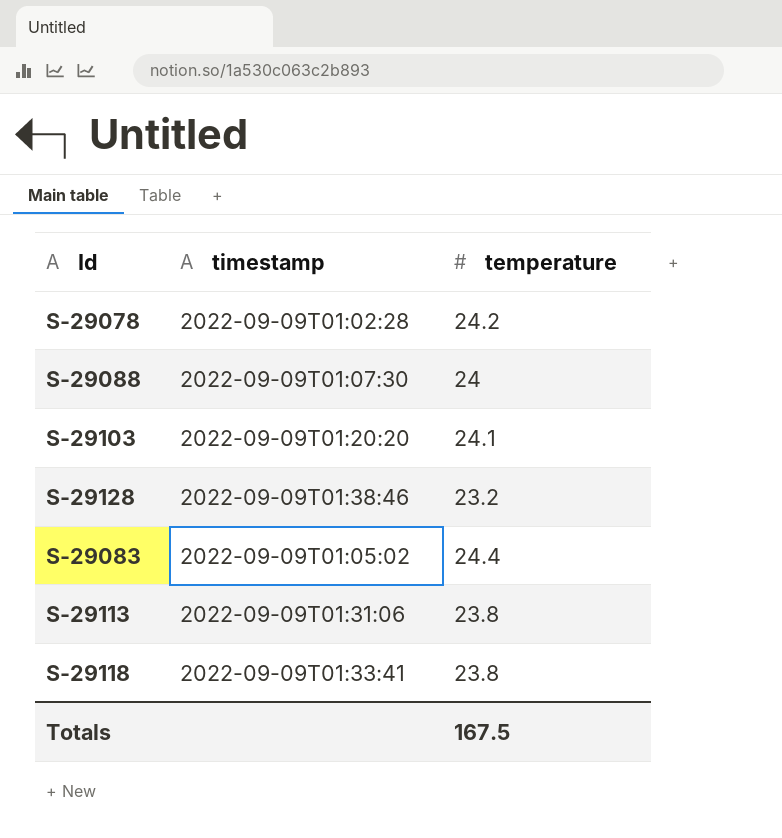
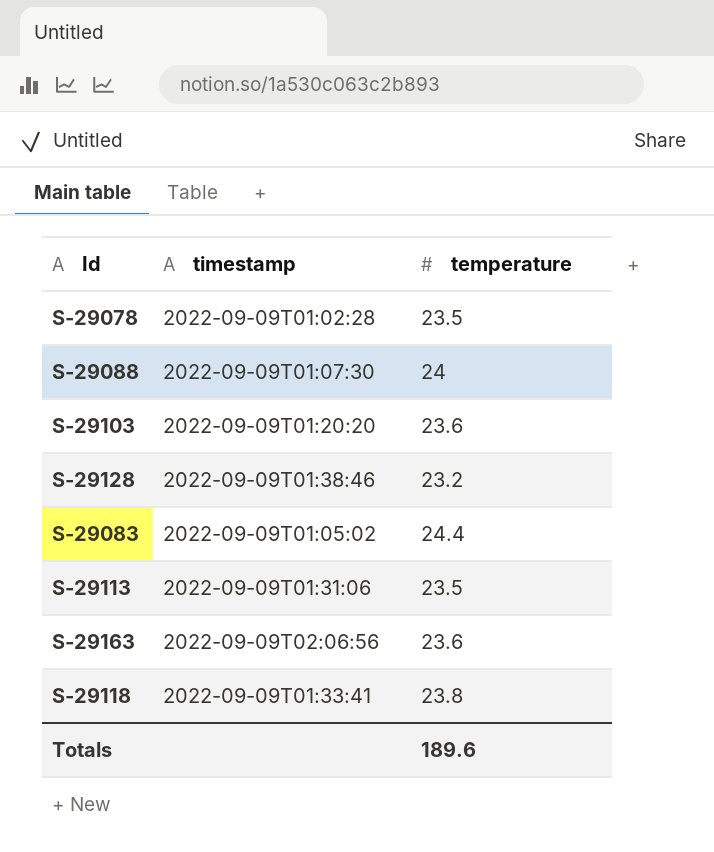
S-29078 | temperature: 24.2 -> 23.5
S-29103 | temperature: 24.1 -> 23.6
S-29113 | temperature: 23.8 -> 23.5
row S-29163: none -> 2022-09-09T02:06:56 | 23.6
Totals | temperature: 167.5 -> 189.6

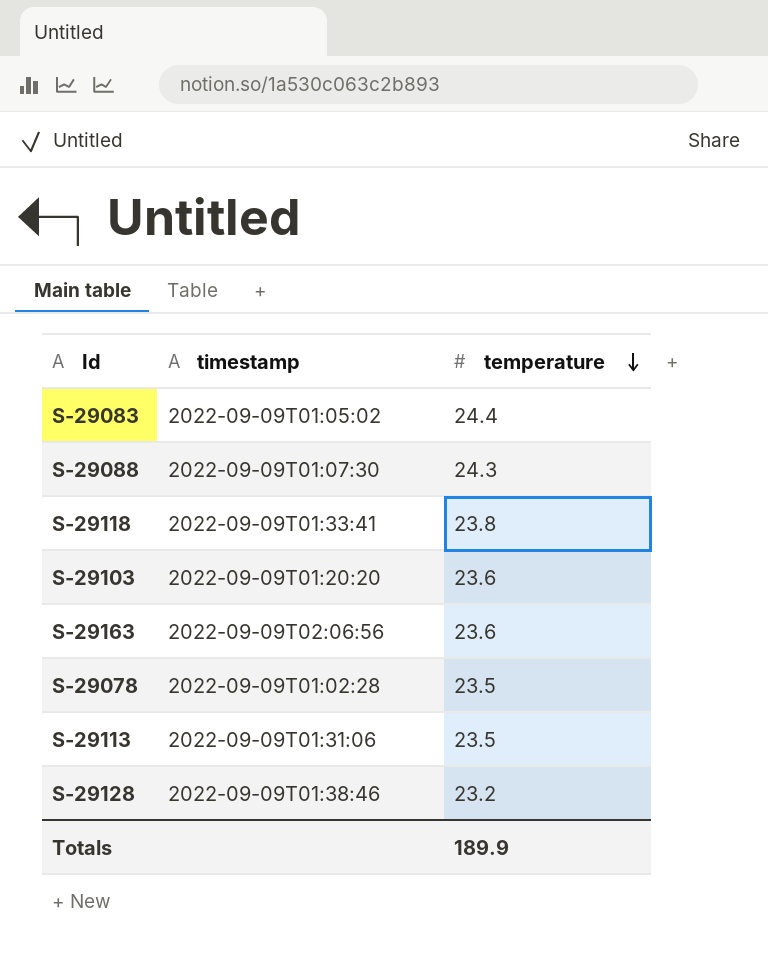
row order: none -> temperature descending
S-29088 | temperature: 24 -> 24.3
Totals | temperature: 189.6 -> 189.9

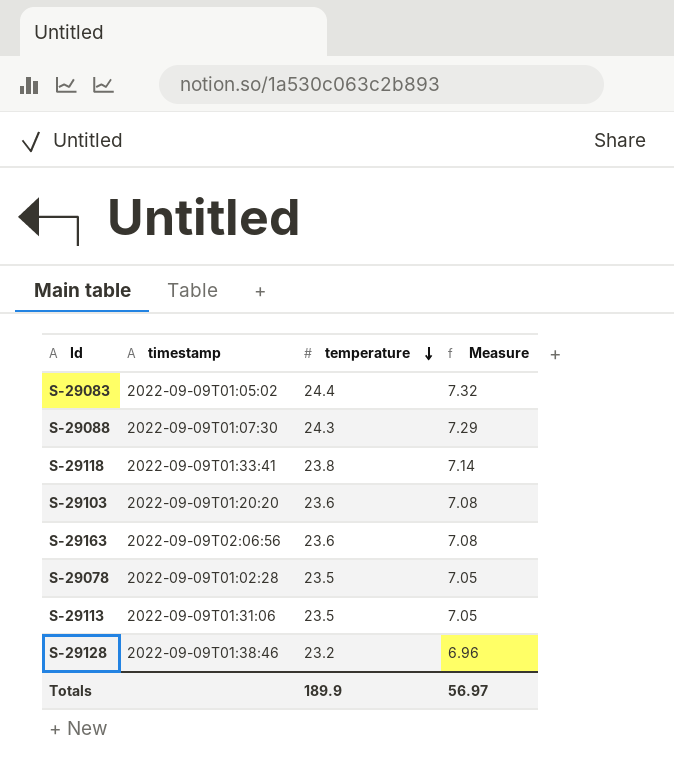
column Measure | formula: none -> [temperature] * 0.3

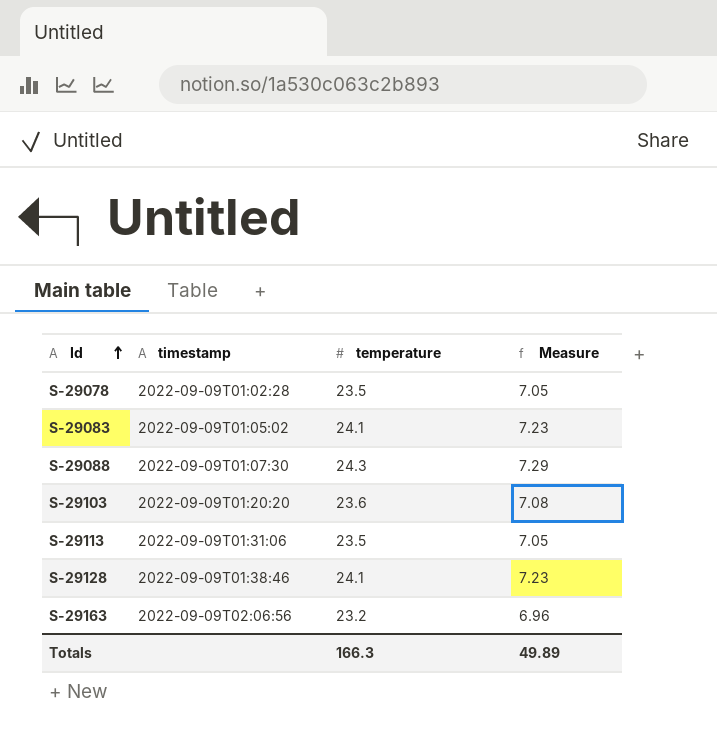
row order: temperature descending -> Id ascending
row S-29118: 2022-09-09T01:33:41 | 23.8 | 7.14 -> none
S-29083 | temperature: 24.4 -> 24.1
S-29083 | Measure: 7.32 -> 7.23
S-29128 | temperature: 23.2 -> 24.1
S-29128 | Measure: 6.96 -> 7.23
S-29163 | temperature: 23.6 -> 23.2
S-29163 | Measure: 7.08 -> 6.96
Totals | temperature: 189.9 -> 166.3
Totals | Measure: 56.97 -> 49.89

